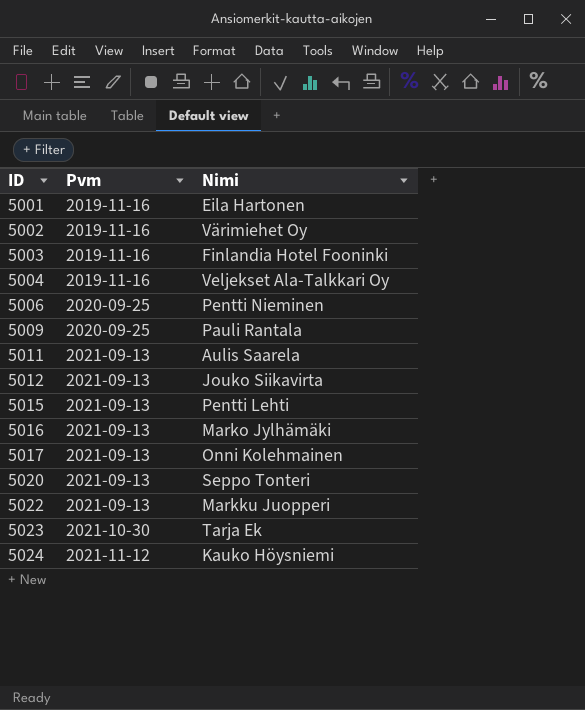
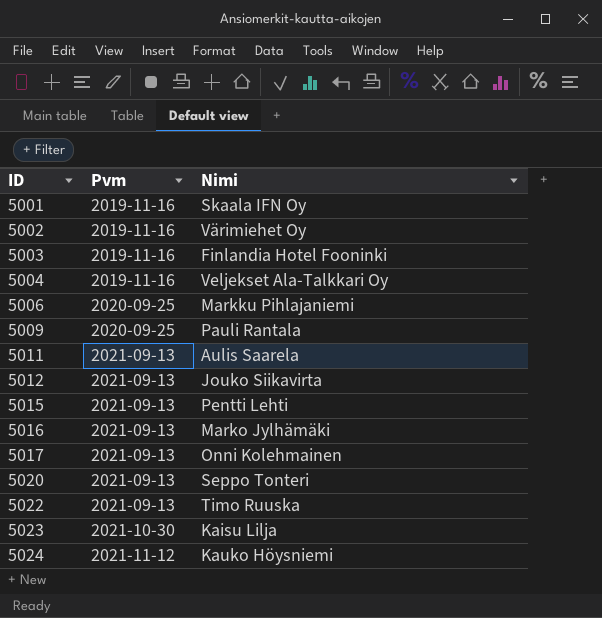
5001 | Nimi: Eila Hartonen -> Skaala IFN Oy
5006 | Nimi: Pentti Nieminen -> Markku Pihlajaniemi
5022 | Nimi: Markku Juopperi -> Timo Ruuska
5023 | Nimi: Tarja Ek -> Kaisu Lilja

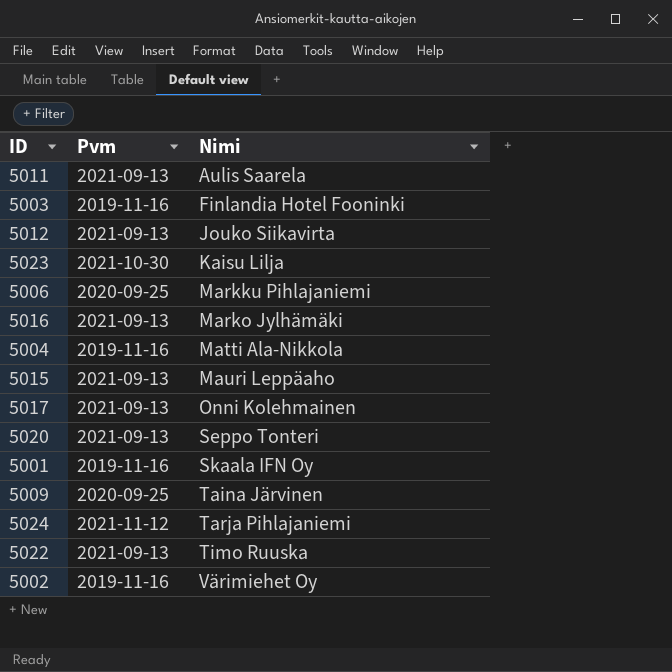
row order: ID ascending -> Nimi ascending
5004 | Nimi: Veljekset Ala-Talkkari Oy -> Matti Ala-Nikkola
5015 | Nimi: Pentti Lehti -> Mauri Leppäaho
5009 | Nimi: Pauli Rantala -> Taina Järvinen
5024 | Nimi: Kauko Höysniemi -> Tarja Pihlajaniemi

